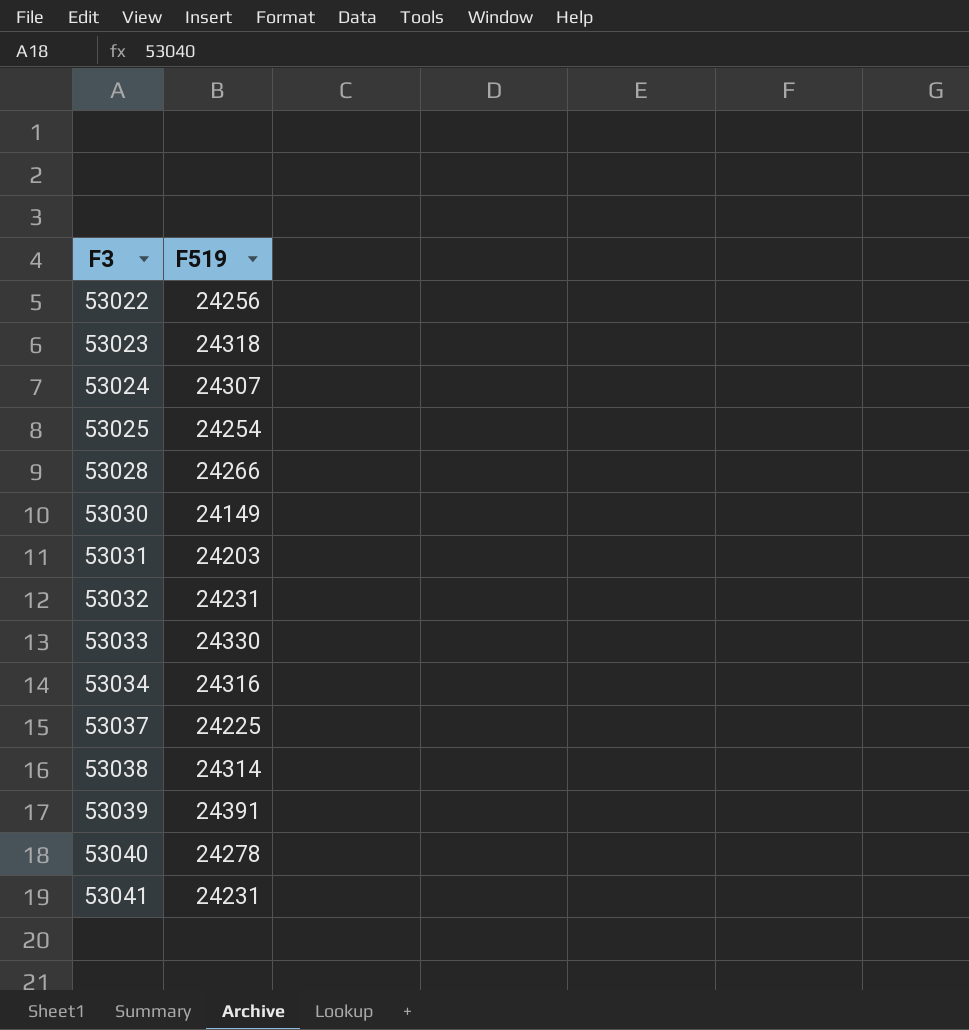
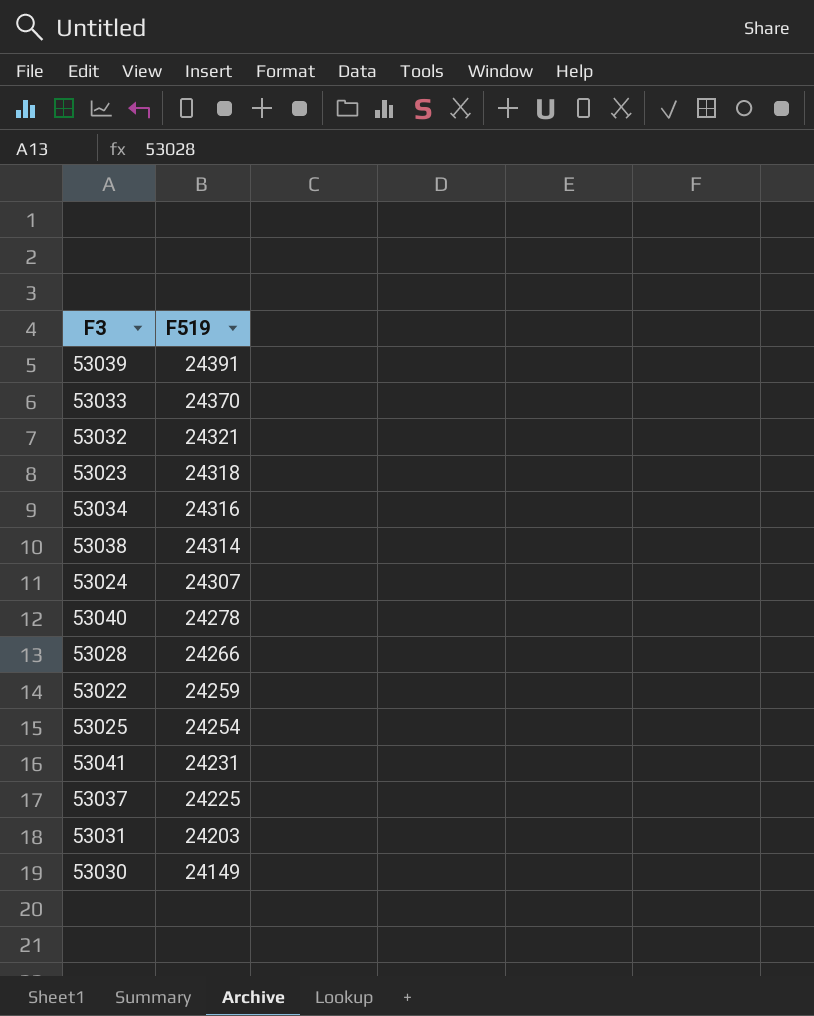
row order: F3 ascending -> F519 descending
53033 | F519: 24330 -> 24370
53032 | F519: 24231 -> 24321
53022 | F519: 24256 -> 24259

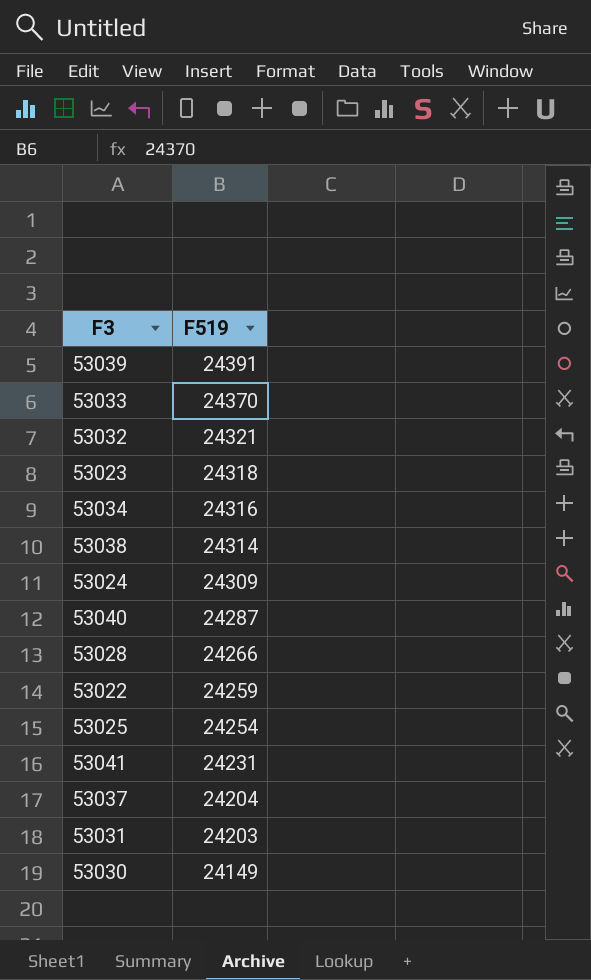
53024 | F519: 24307 -> 24309
53040 | F519: 24278 -> 24287
53037 | F519: 24225 -> 24204

